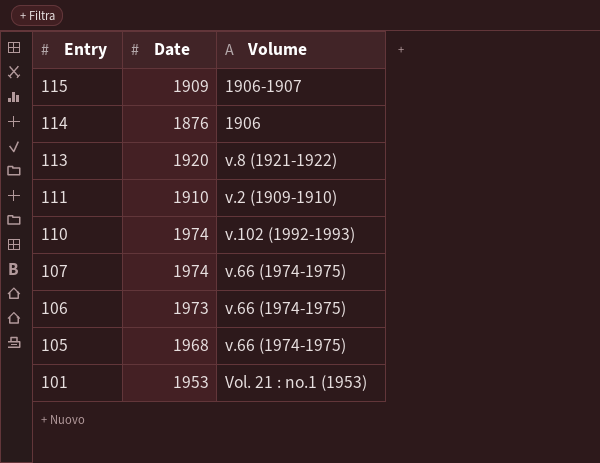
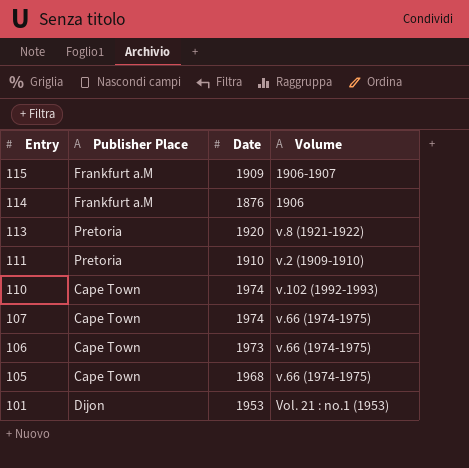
column Publisher Place | position: none -> 2

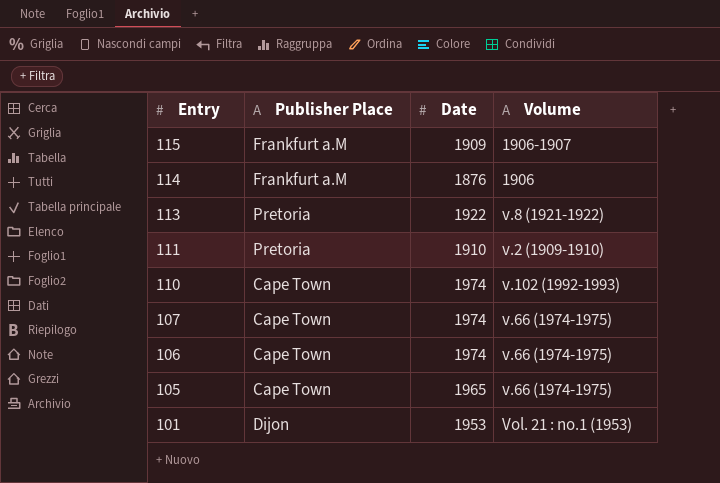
113 | Date: 1920 -> 1922
106 | Date: 1973 -> 1974
105 | Date: 1968 -> 1965

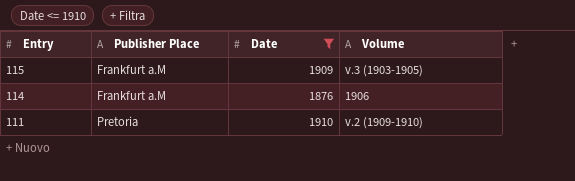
filter: none -> Date <= 1910
115 | Volume: 1906-1907 -> v.3 (1903-1905)

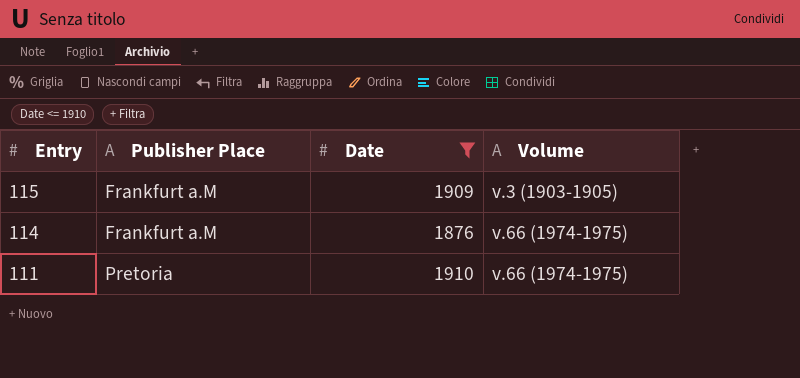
114 | Volume: 1906 -> v.66 (1974-1975)
111 | Volume: v.2 (1909-1910) -> v.66 (1974-1975)

